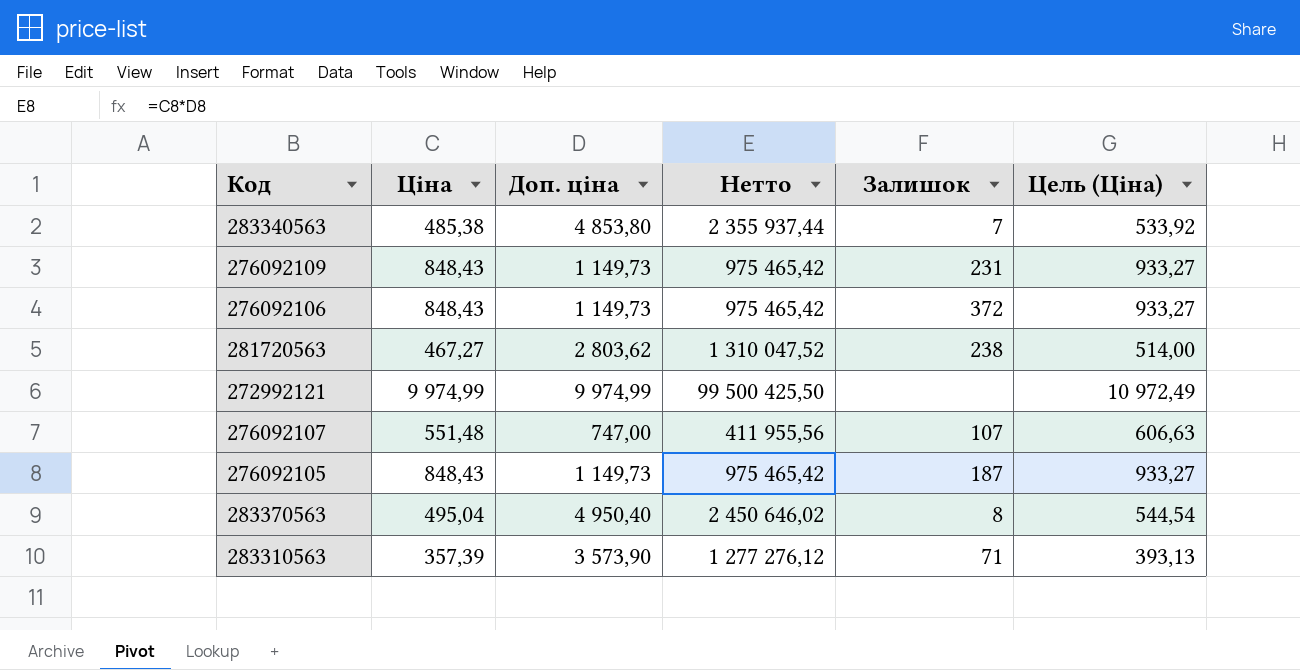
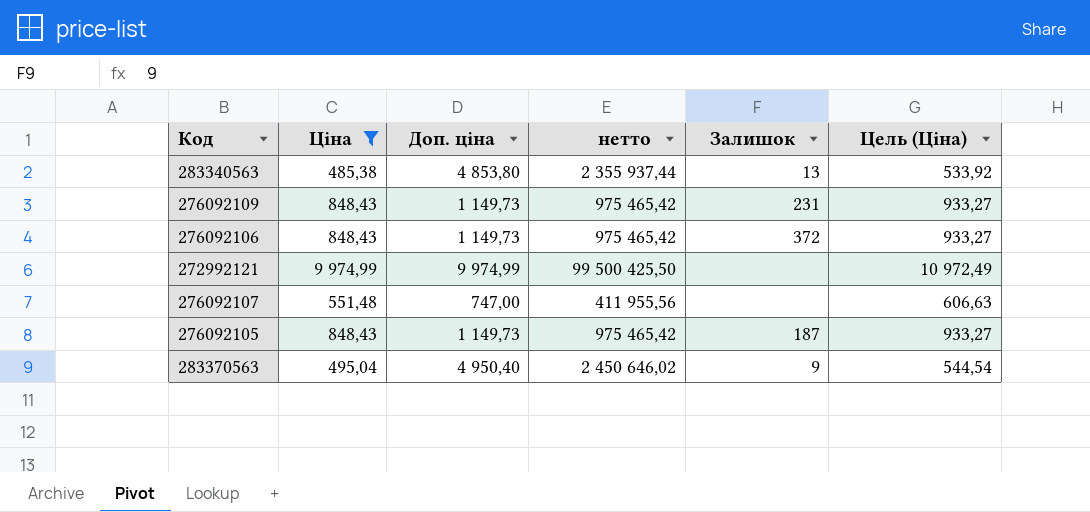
filter: none -> Ціна >= 485,38
column name: Нетто -> нетто
283340563 | Залишок: 7 -> 13
276092107 | Залишок: 107 -> none
283370563 | Залишок: 8 -> 9

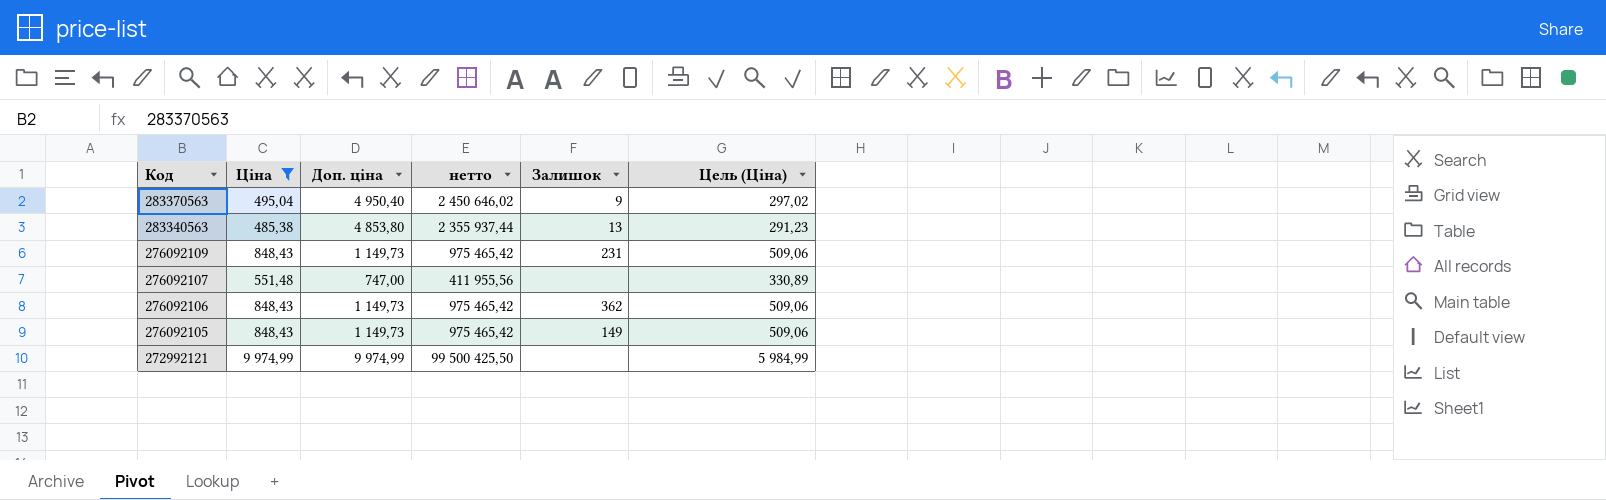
row order: none -> Код descending
column Цель (Ціна) | formula: [Ціна] * 1,1 -> [Ціна] * 0,6
276092106 | Залишок: 372 -> 362
276092105 | Залишок: 187 -> 149

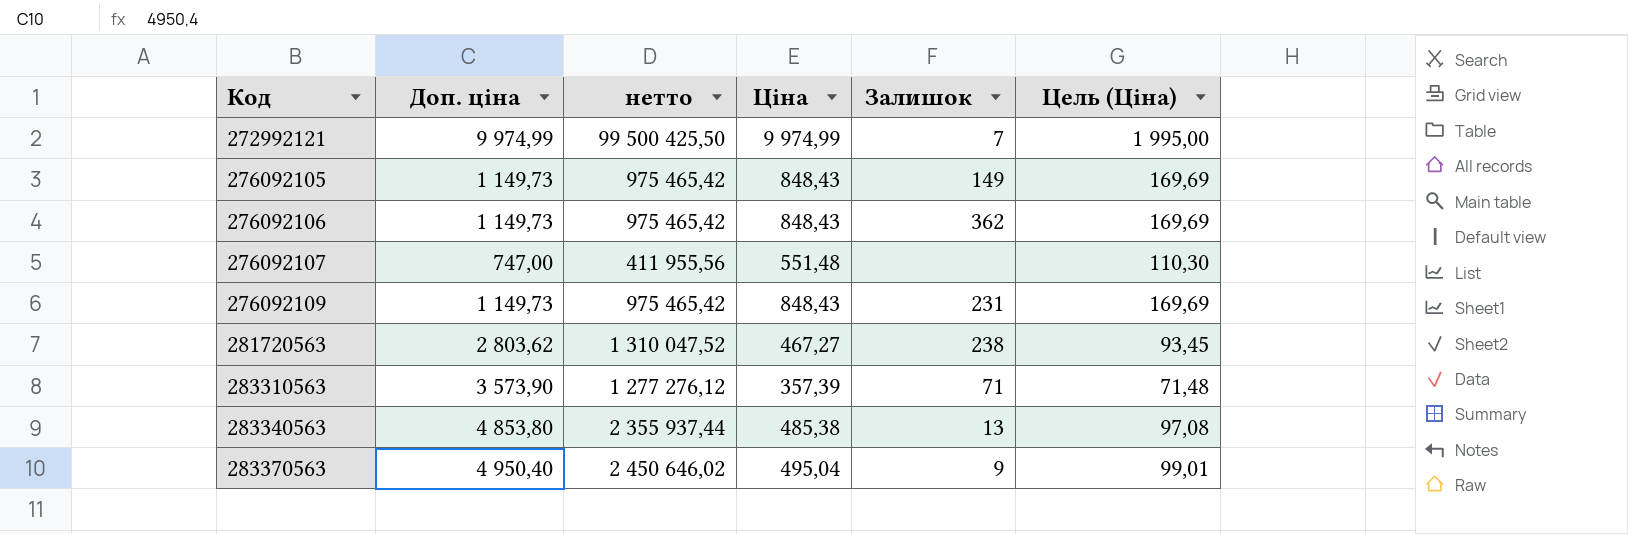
filter: Ціна >= 485,38 -> none
row order: Код descending -> Код ascending
column Ціна | position: 2 -> 4
column Цель (Ціна) | formula: [Ціна] * 0,6 -> [Ціна] * 0,2
272992121 | Залишок: none -> 7

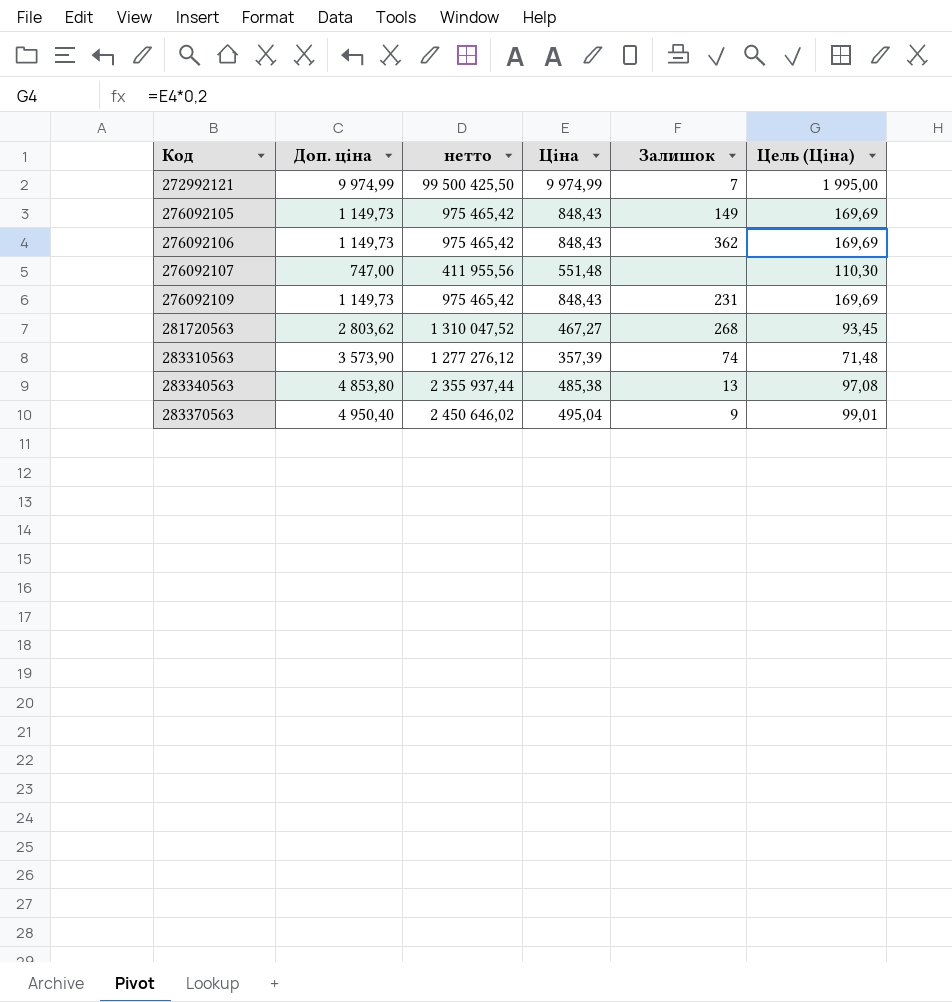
281720563 | Залишок: 238 -> 268
283310563 | Залишок: 71 -> 74

